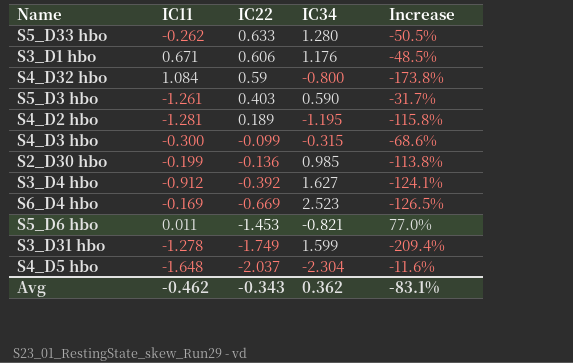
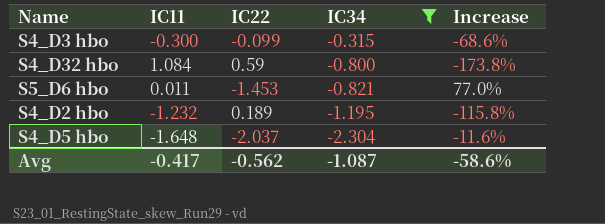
filter: none -> IC34 <= -0.315
row order: IC22 descending -> IC34 descending
S4_D2 hbo | IC11: -1.281 -> -1.232
Avg | IC11: -0.462 -> -0.417
Avg | IC22: -0.343 -> -0.562
Avg | IC34: 0.362 -> -1.087
Avg | Increase: -83.1% -> -58.6%

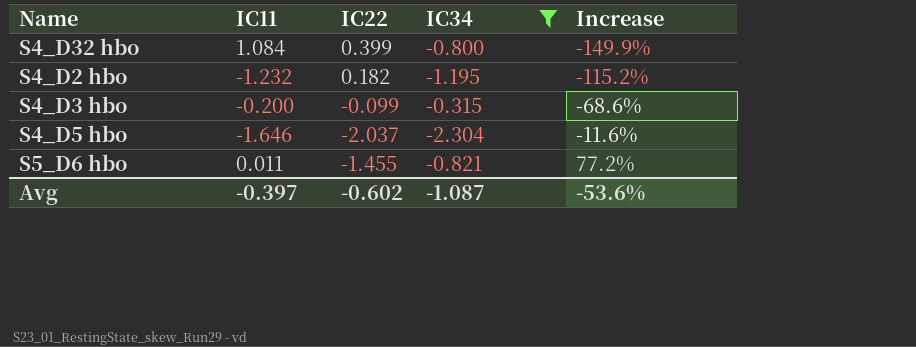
row order: IC34 descending -> Increase ascending
S4_D32 hbo | IC22: 0.59 -> 0.399
S4_D32 hbo | Increase: -173.8% -> -149.9%
S4_D2 hbo | IC22: 0.189 -> 0.182
S4_D2 hbo | Increase: -115.8% -> -115.2%
S4_D3 hbo | IC11: -0.300 -> -0.200
S4_D5 hbo | IC11: -1.648 -> -1.646
S5_D6 hbo | IC22: -1.453 -> -1.455
S5_D6 hbo | Increase: 77.0% -> 77.2%
Avg | IC11: -0.417 -> -0.397
Avg | IC22: -0.562 -> -0.602
Avg | Increase: -58.6% -> -53.6%

